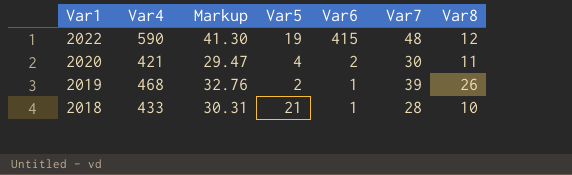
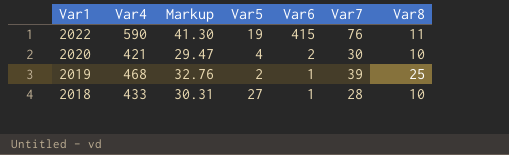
2022 | Var7: 48 -> 76
2022 | Var8: 12 -> 11
2020 | Var8: 11 -> 10
2019 | Var8: 26 -> 25
2018 | Var5: 21 -> 27

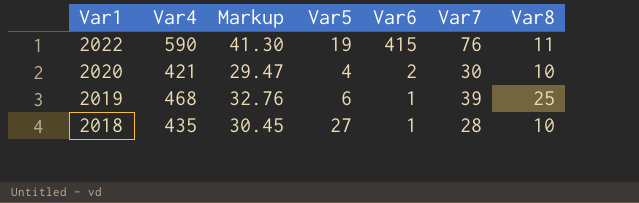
2019 | Var5: 2 -> 6
2018 | Var4: 433 -> 435
2018 | Markup: 30.31 -> 30.45

